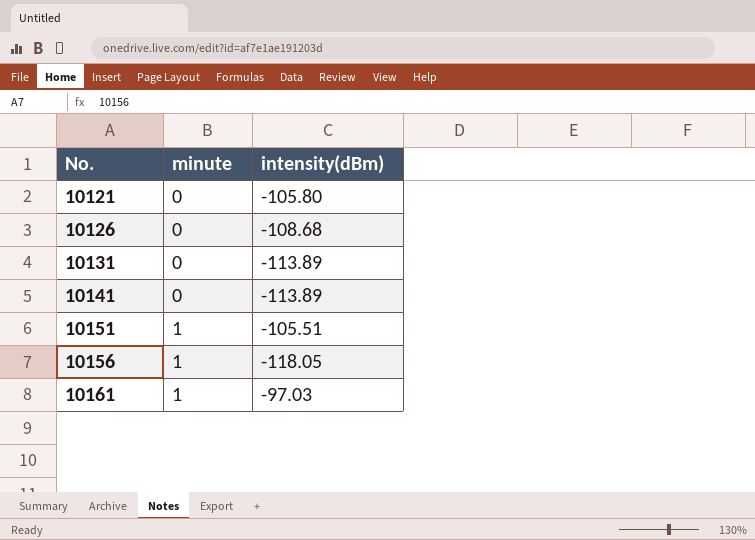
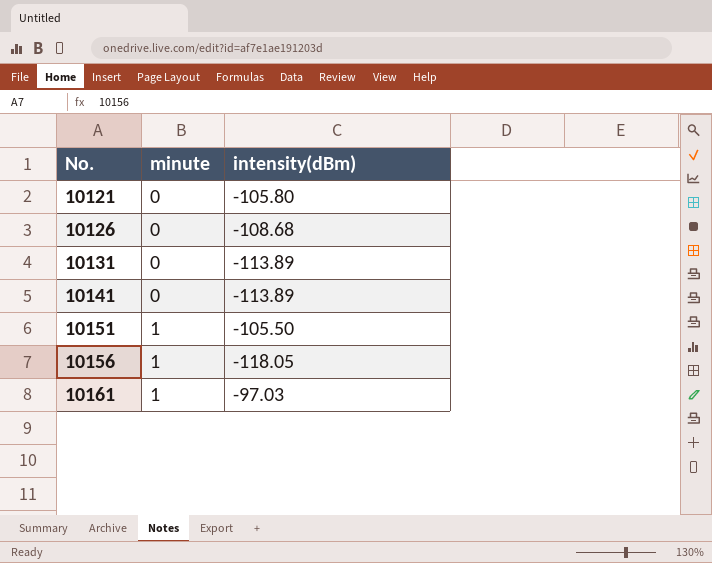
10151 | intensity(dBm): -105.51 -> -105.50

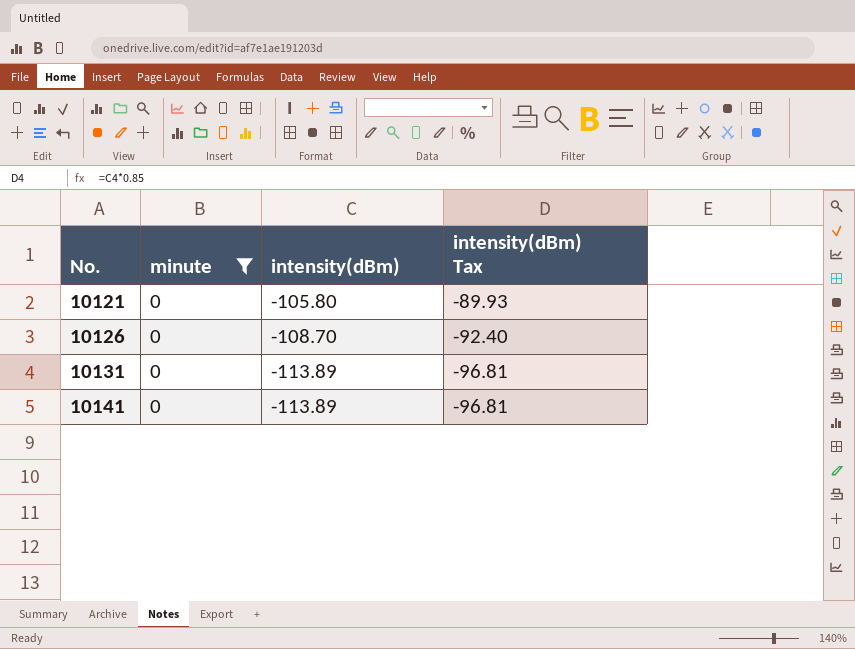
filter: none -> minute = 0
column intensity(dBm) Tax | formula: none -> [intensity(dBm)] * 0.85
10126 | intensity(dBm): -108.68 -> -108.70

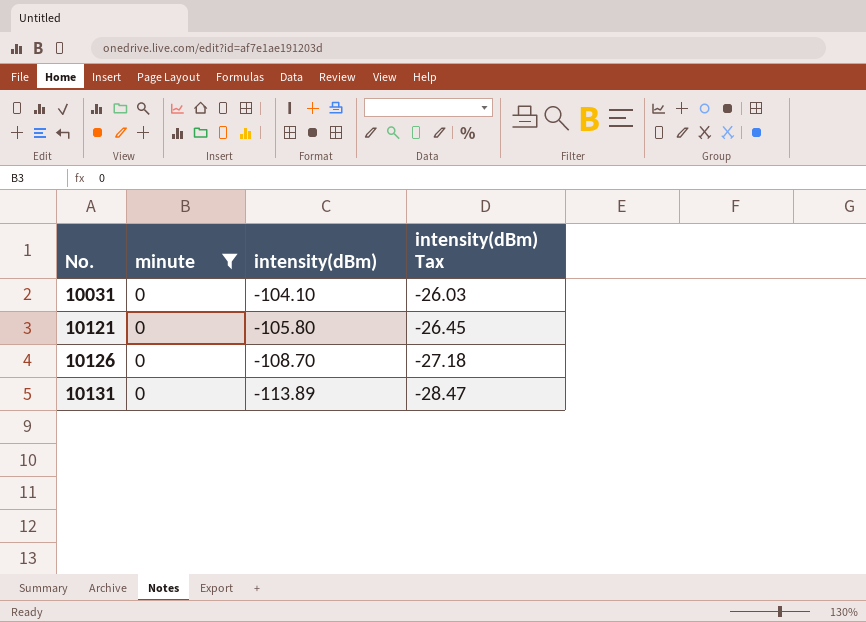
column intensity(dBm) Tax | formula: [intensity(dBm)] * 0.85 -> [intensity(dBm)] * 0.25
row 10141: 0 | -113.89 | -96.81 -> none
row 10031: none -> 0 | -104.10 | -26.03

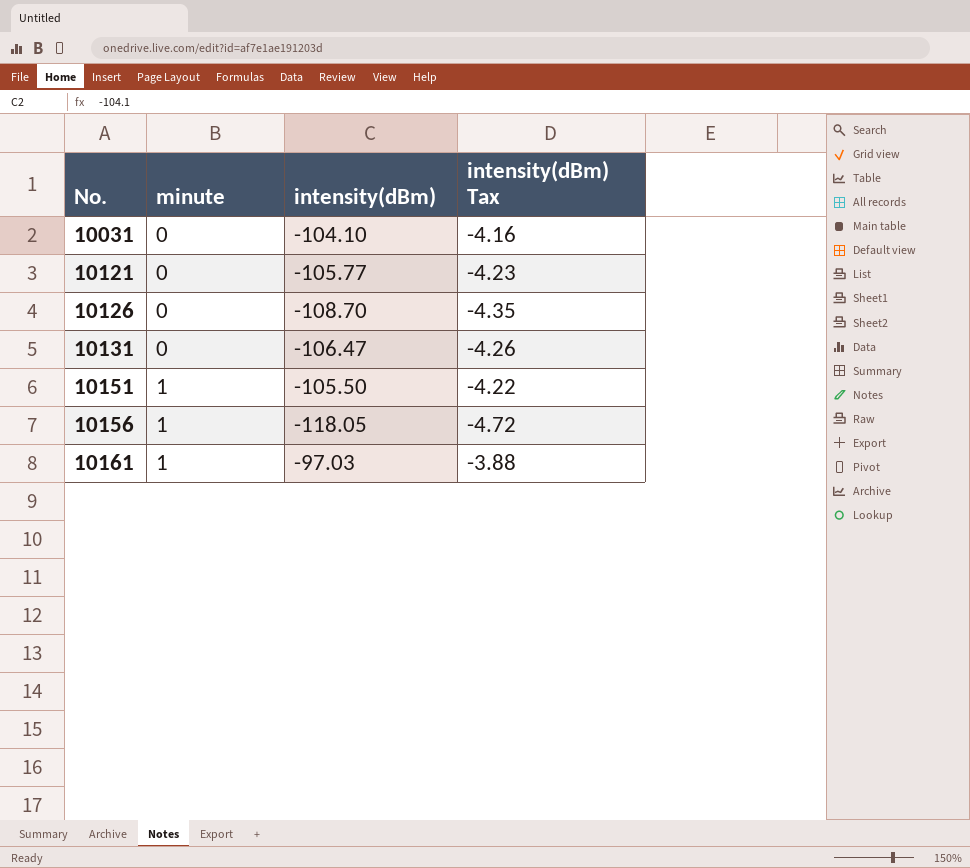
filter: minute = 0 -> none
column intensity(dBm) Tax | formula: [intensity(dBm)] * 0.25 -> [intensity(dBm)] * 0.04
10121 | intensity(dBm): -105.80 -> -105.77
10131 | intensity(dBm): -113.89 -> -106.47

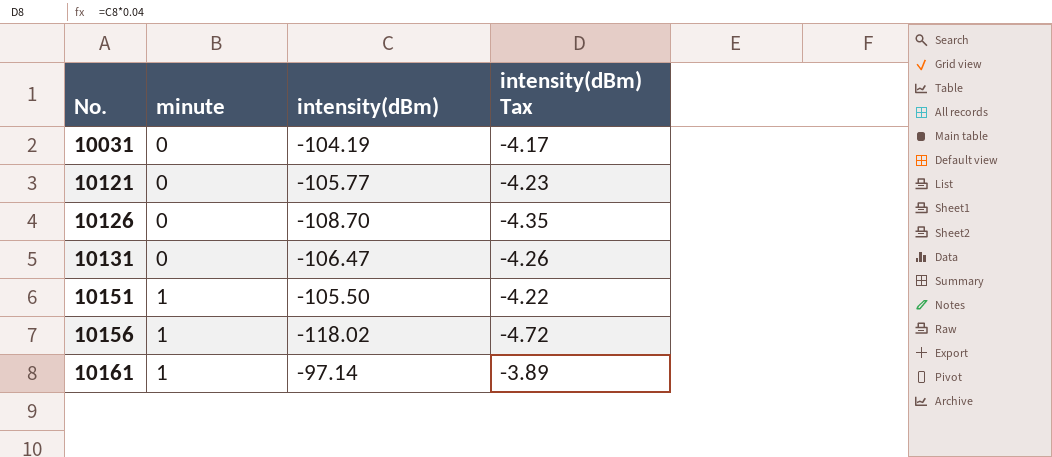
10031 | intensity(dBm): -104.10 -> -104.19
10031 | intensity(dBm) Tax: -4.16 -> -4.17
10156 | intensity(dBm): -118.05 -> -118.02
10161 | intensity(dBm): -97.03 -> -97.14
10161 | intensity(dBm) Tax: -3.88 -> -3.89

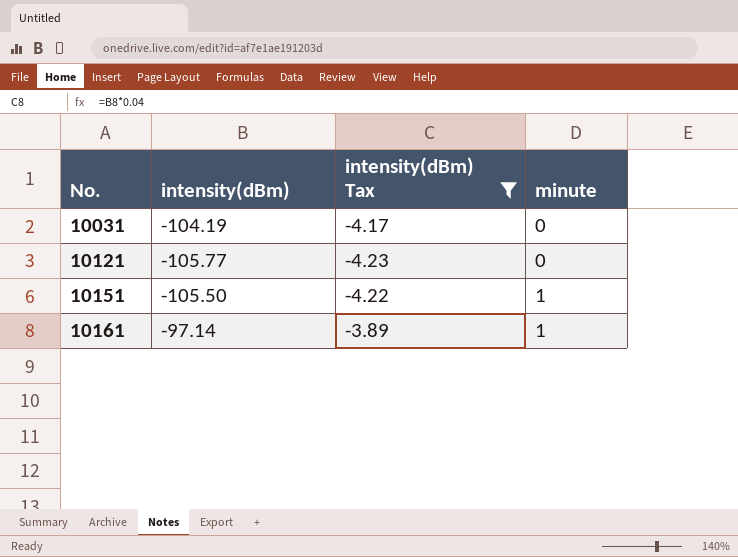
filter: none -> intensity(dBm) Tax >= -4.23
column minute | position: 2 -> 4

